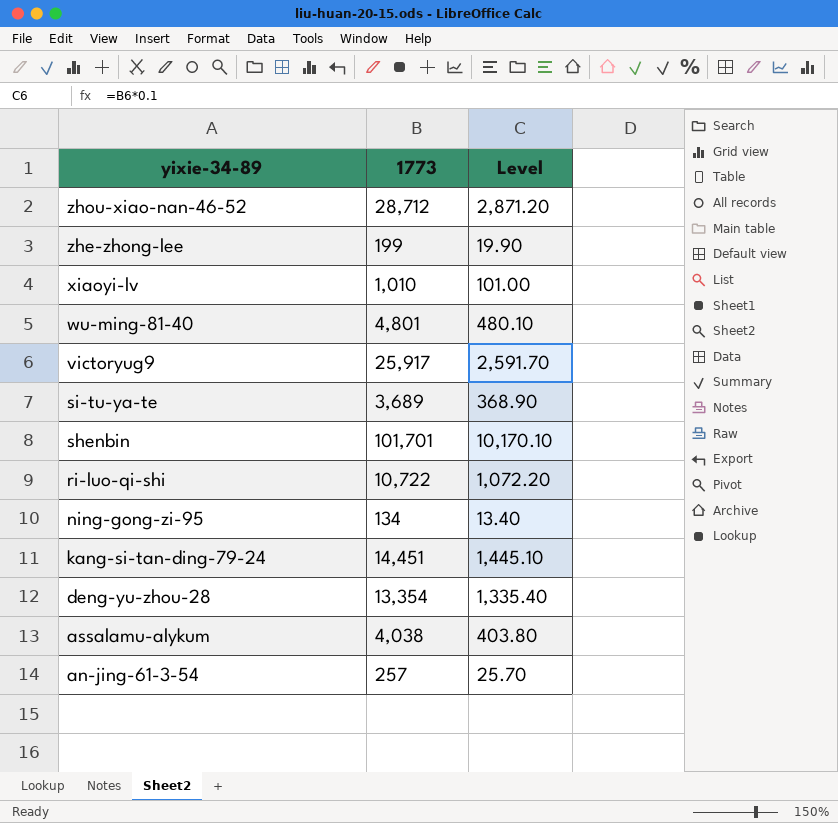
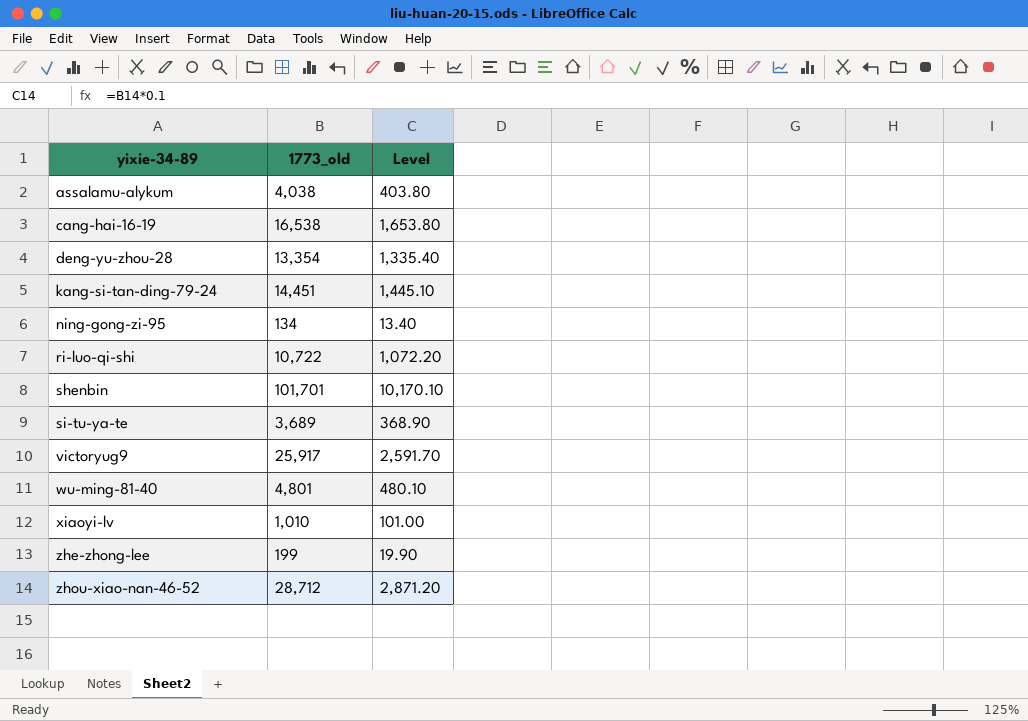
row order: yixie-34-89 descending -> yixie-34-89 ascending
column name: 1773 -> 1773_old
row an-jing-61-3-54: 257 | 25.70 -> none
row cang-hai-16-19: none -> 16,538 | 1,653.80

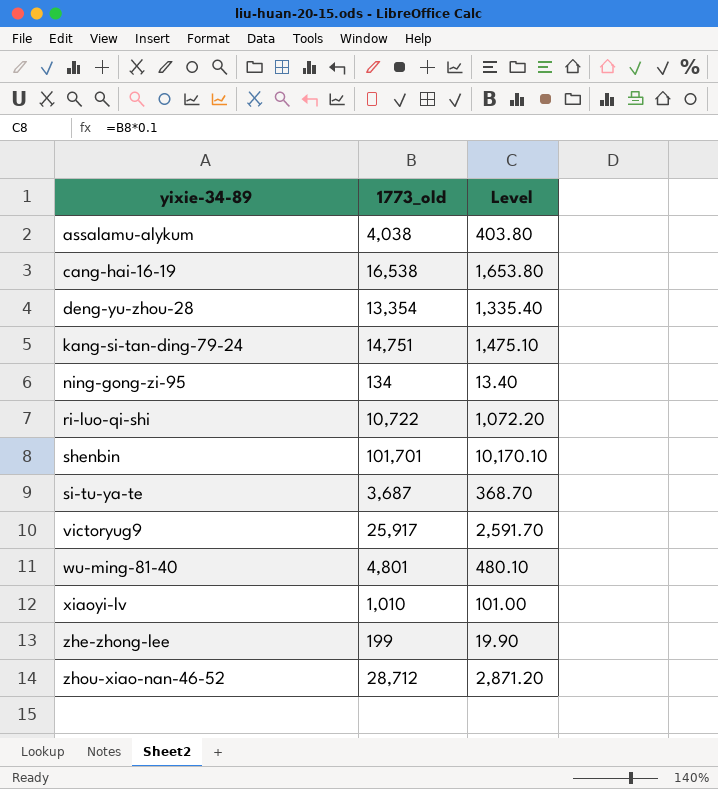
kang-si-tan-ding-79-24 | 1773_old: 14,451 -> 14,751
kang-si-tan-ding-79-24 | Level: 1,445.10 -> 1,475.10
si-tu-ya-te | 1773_old: 3,689 -> 3,687
si-tu-ya-te | Level: 368.90 -> 368.70

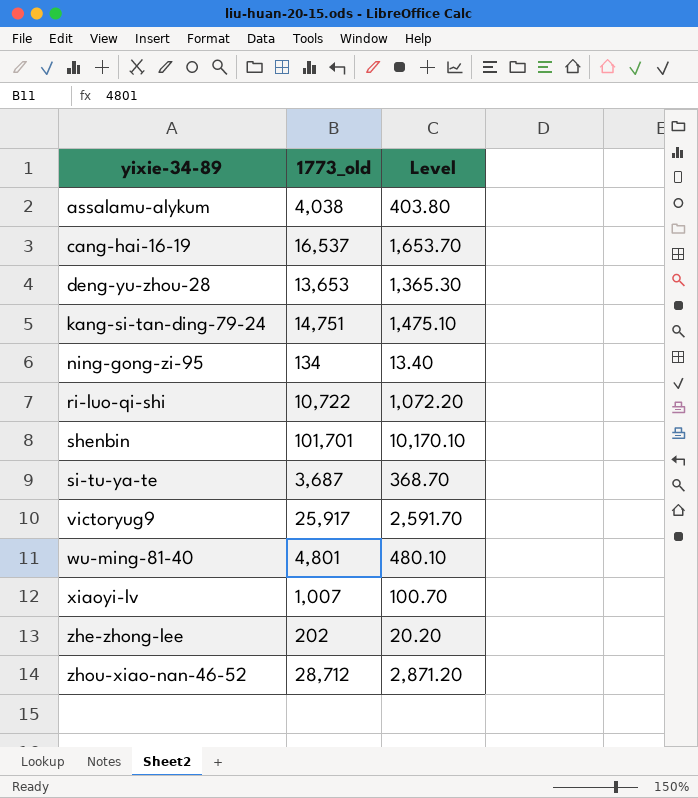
cang-hai-16-19 | 1773_old: 16,538 -> 16,537
cang-hai-16-19 | Level: 1,653.80 -> 1,653.70
deng-yu-zhou-28 | 1773_old: 13,354 -> 13,653
deng-yu-zhou-28 | Level: 1,335.40 -> 1,365.30
xiaoyi-lv | 1773_old: 1,010 -> 1,007
xiaoyi-lv | Level: 101.00 -> 100.70
zhe-zhong-lee | 1773_old: 199 -> 202
zhe-zhong-lee | Level: 19.90 -> 20.20

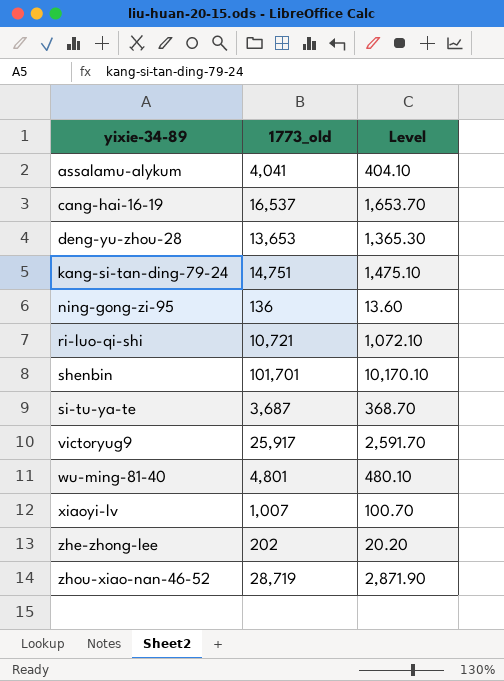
assalamu-alykum | 1773_old: 4,038 -> 4,041
assalamu-alykum | Level: 403.80 -> 404.10
ning-gong-zi-95 | 1773_old: 134 -> 136
ning-gong-zi-95 | Level: 13.40 -> 13.60
ri-luo-qi-shi | 1773_old: 10,722 -> 10,721
ri-luo-qi-shi | Level: 1,072.20 -> 1,072.10
zhou-xiao-nan-46-52 | 1773_old: 28,712 -> 28,719
zhou-xiao-nan-46-52 | Level: 2,871.20 -> 2,871.90

